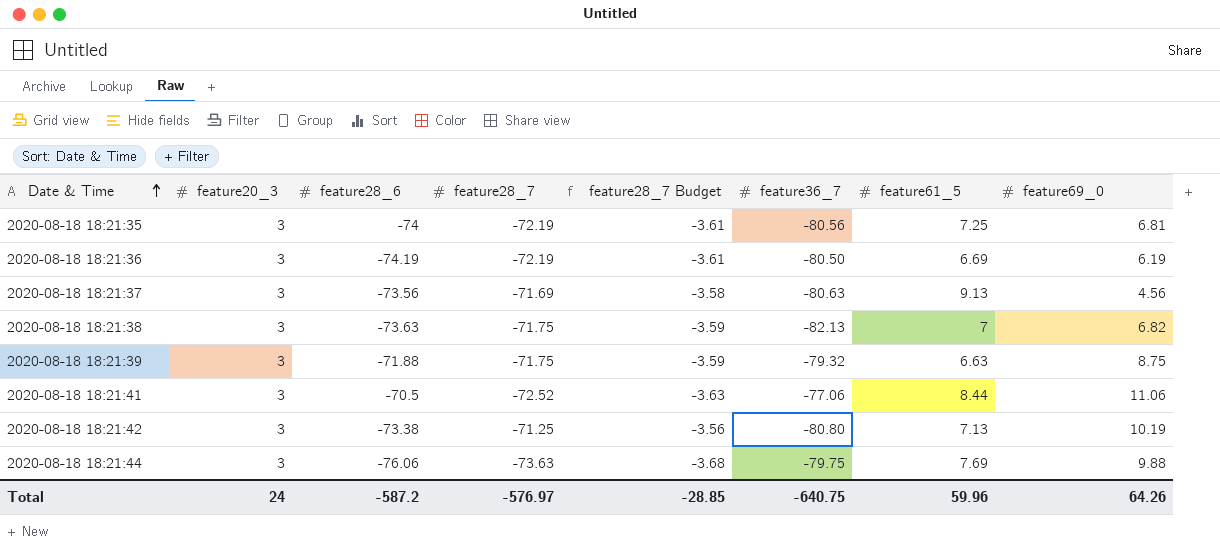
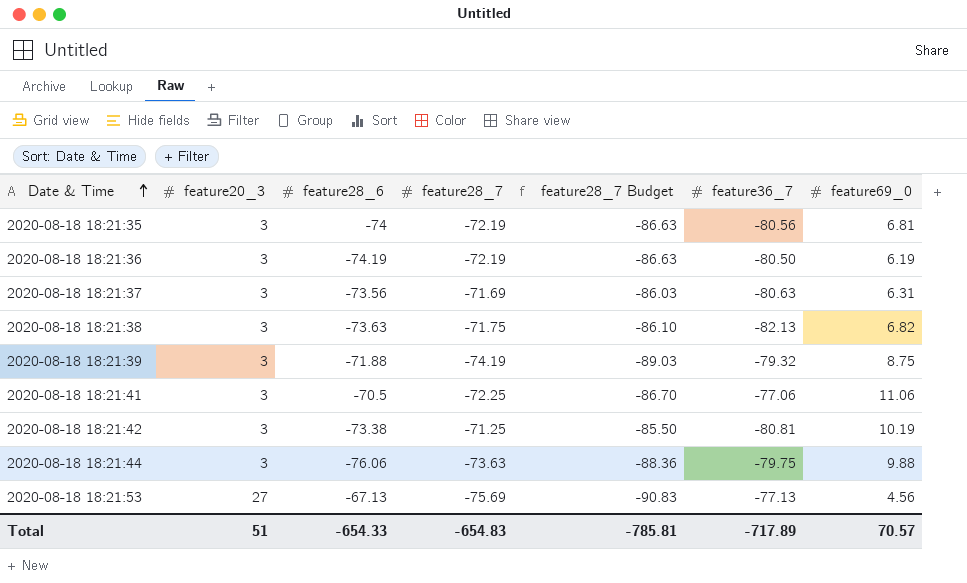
column feature61_5 | position: 7 -> none
column feature28_7 Budget | formula: [feature28_7] * 0.05 -> [feature28_7] * 1.2
2020-08-18 18:21:37 | feature69_0: 4.56 -> 6.31
2020-08-18 18:21:39 | feature28_7: -71.75 -> -74.19
2020-08-18 18:21:41 | feature28_7: -72.52 -> -72.25
2020-08-18 18:21:42 | feature36_7: -80.80 -> -80.81
row 2020-08-18 18:21:53: none -> 27 | -67.13 | -75.69 | -90.83 | -77.13 | 4.56
Total | feature20_3: 24 -> 51
Total | feature28_6: -587.2 -> -654.33
Total | feature28_7: -576.97 -> -654.83
Total | feature28_7 Budget: -28.85 -> -785.81
Total | feature36_7: -640.75 -> -717.89
Total | feature69_0: 64.26 -> 70.57

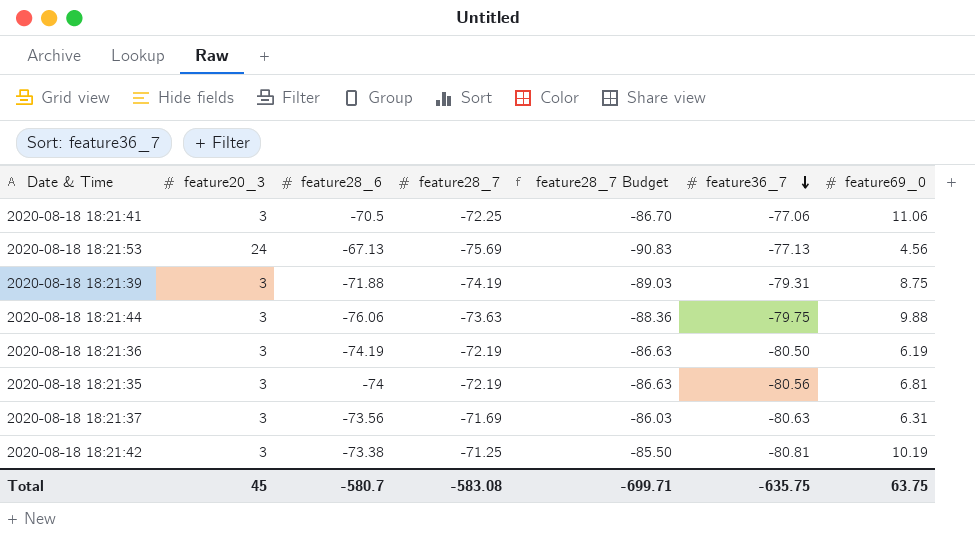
row order: Date & Time ascending -> feature36_7 descending
row 2020-08-18 18:21:38: 3 | -73.63 | -71.75 | -86.10 | -82.13 | 6.82 -> none
2020-08-18 18:21:53 | feature20_3: 27 -> 24
2020-08-18 18:21:39 | feature36_7: -79.32 -> -79.31
Total | feature20_3: 51 -> 45
Total | feature28_6: -654.33 -> -580.7
Total | feature28_7: -654.83 -> -583.08
Total | feature28_7 Budget: -785.81 -> -699.71
Total | feature36_7: -717.89 -> -635.75
Total | feature69_0: 70.57 -> 63.75

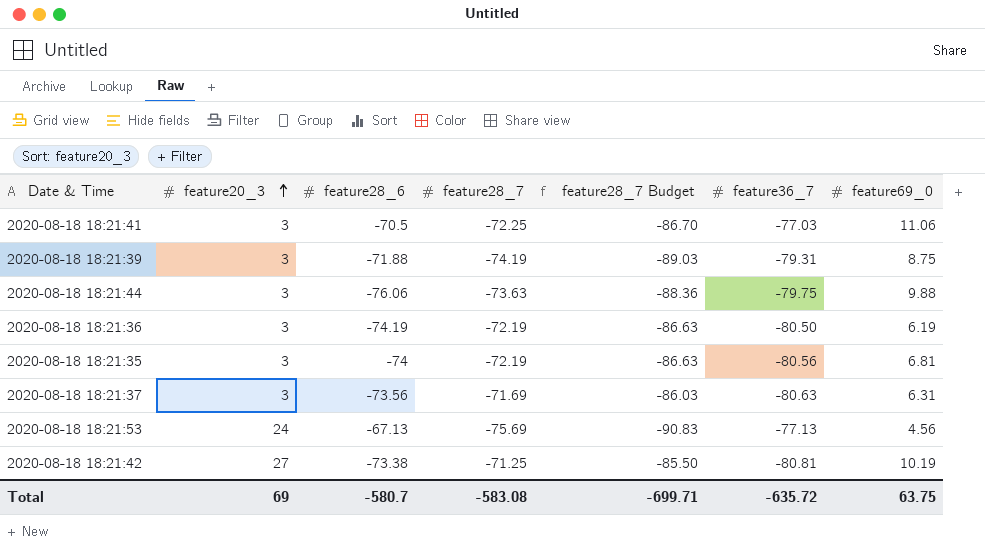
row order: feature36_7 descending -> feature20_3 ascending
2020-08-18 18:21:41 | feature36_7: -77.06 -> -77.03
2020-08-18 18:21:42 | feature20_3: 3 -> 27
Total | feature20_3: 45 -> 69
Total | feature36_7: -635.75 -> -635.72

